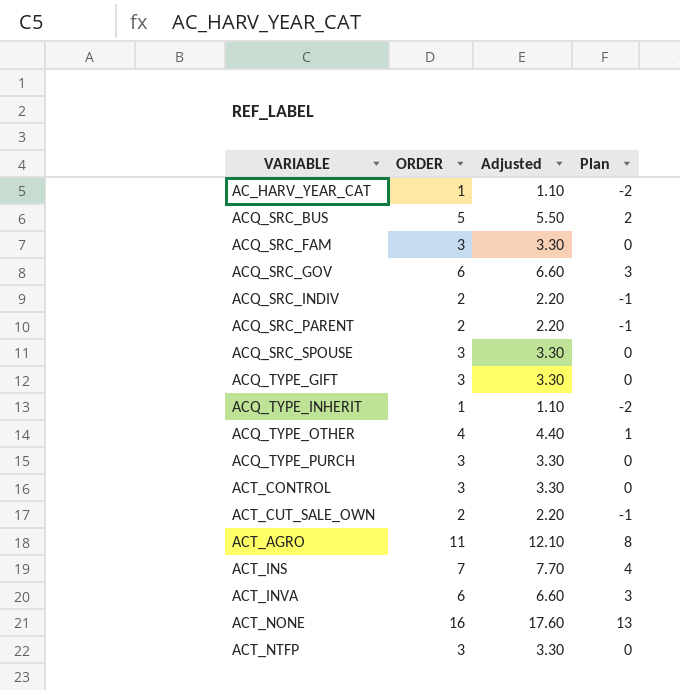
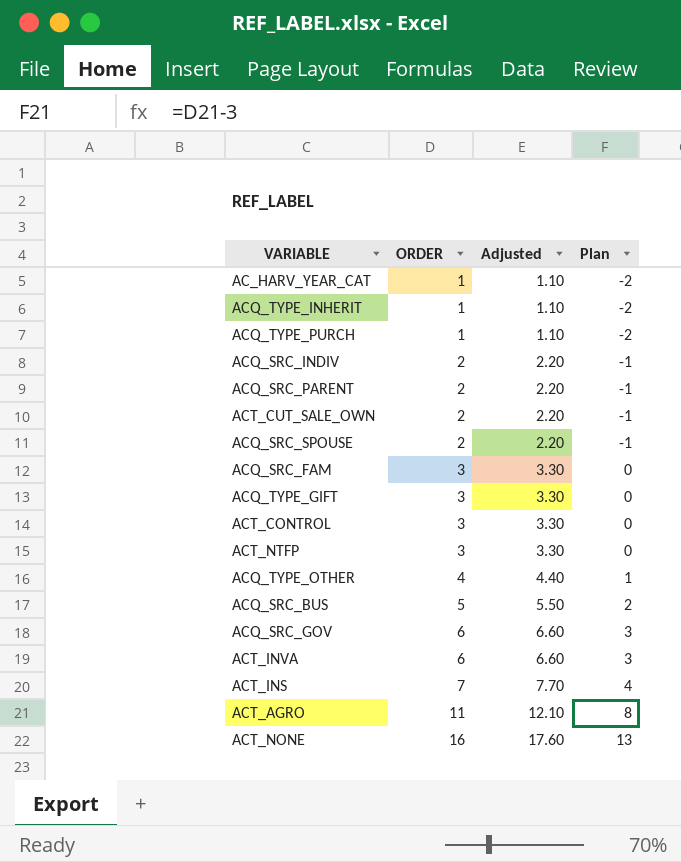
row order: none -> ORDER ascending
ACQ_TYPE_PURCH | ORDER: 3 -> 1
ACQ_TYPE_PURCH | Adjusted: 3.30 -> 1.10
ACQ_TYPE_PURCH | Plan: 0 -> -2
ACQ_SRC_SPOUSE | ORDER: 3 -> 2
ACQ_SRC_SPOUSE | Adjusted: 3.30 -> 2.20
ACQ_SRC_SPOUSE | Plan: 0 -> -1

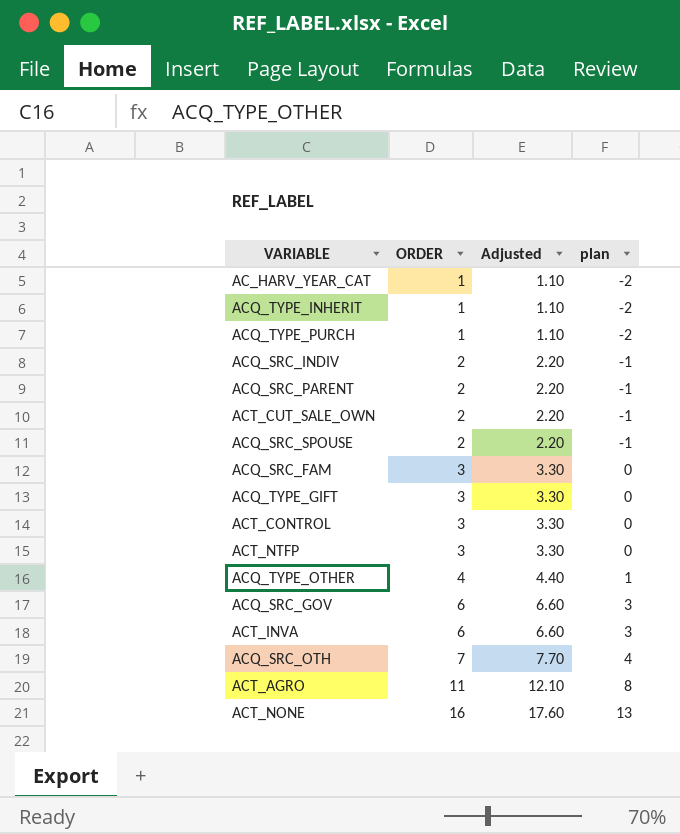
column name: Plan -> plan
row ACQ_SRC_BUS: 5 | 5.50 | 2 -> none
row ACT_INS: 7 | 7.70 | 4 -> none
row ACQ_SRC_OTH: none -> 7 | 7.70 | 4

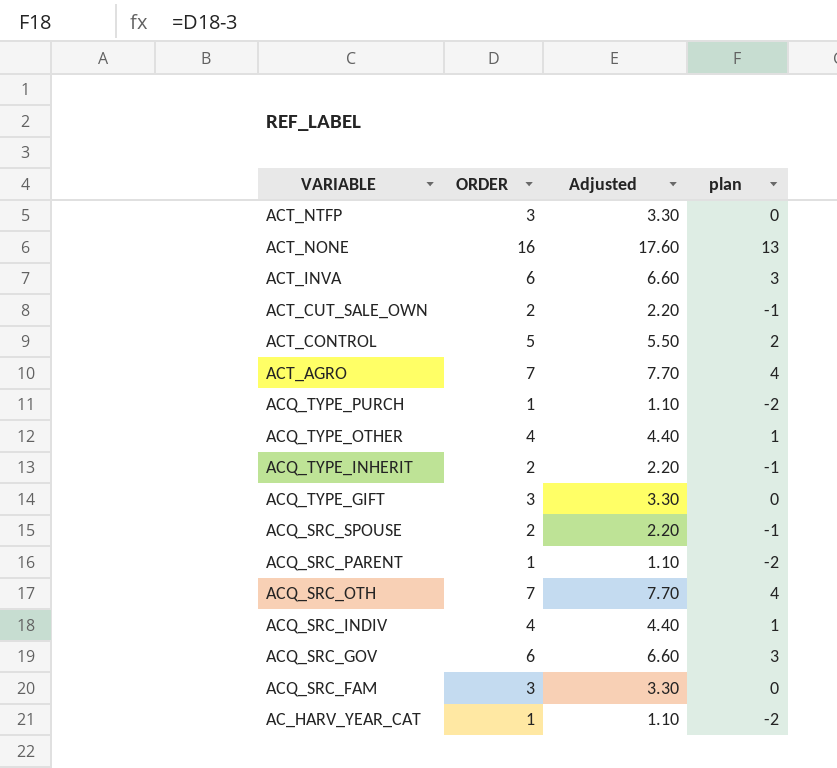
row order: ORDER ascending -> VARIABLE descending
ACT_CONTROL | ORDER: 3 -> 5
ACT_CONTROL | Adjusted: 3.30 -> 5.50
ACT_CONTROL | plan: 0 -> 2
ACT_AGRO | ORDER: 11 -> 7
ACT_AGRO | Adjusted: 12.10 -> 7.70
ACT_AGRO | plan: 8 -> 4
ACQ_TYPE_INHERIT | ORDER: 1 -> 2
ACQ_TYPE_INHERIT | Adjusted: 1.10 -> 2.20
ACQ_TYPE_INHERIT | plan: -2 -> -1
ACQ_SRC_PARENT | ORDER: 2 -> 1
ACQ_SRC_PARENT | Adjusted: 2.20 -> 1.10
ACQ_SRC_PARENT | plan: -1 -> -2
ACQ_SRC_INDIV | ORDER: 2 -> 4
ACQ_SRC_INDIV | Adjusted: 2.20 -> 4.40
ACQ_SRC_INDIV | plan: -1 -> 1

